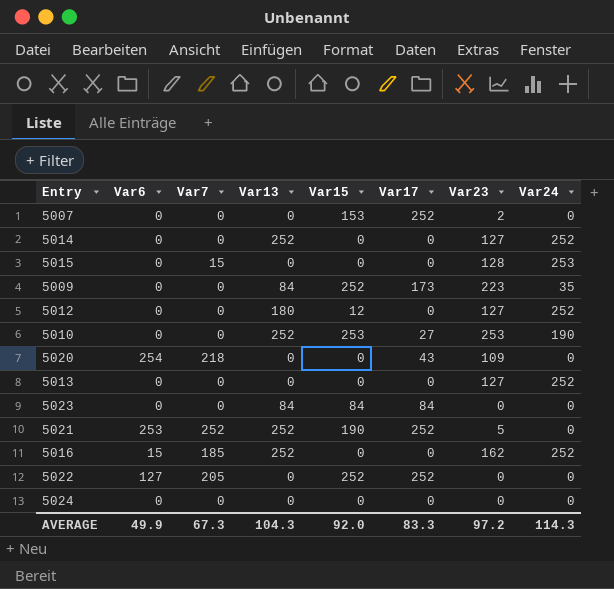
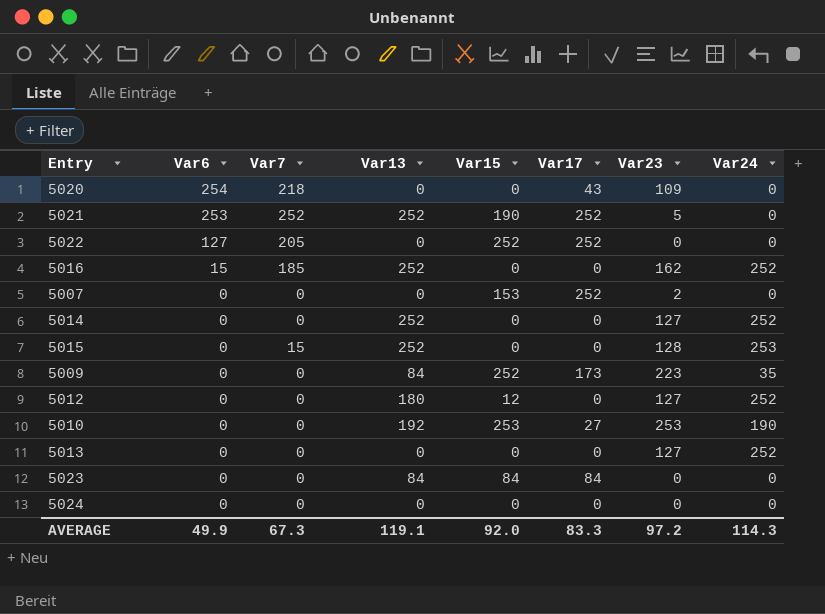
row order: none -> Var6 descending
5015 | Var13: 0 -> 252
5010 | Var13: 252 -> 192
AVERAGE | Var13: 104.3 -> 119.1

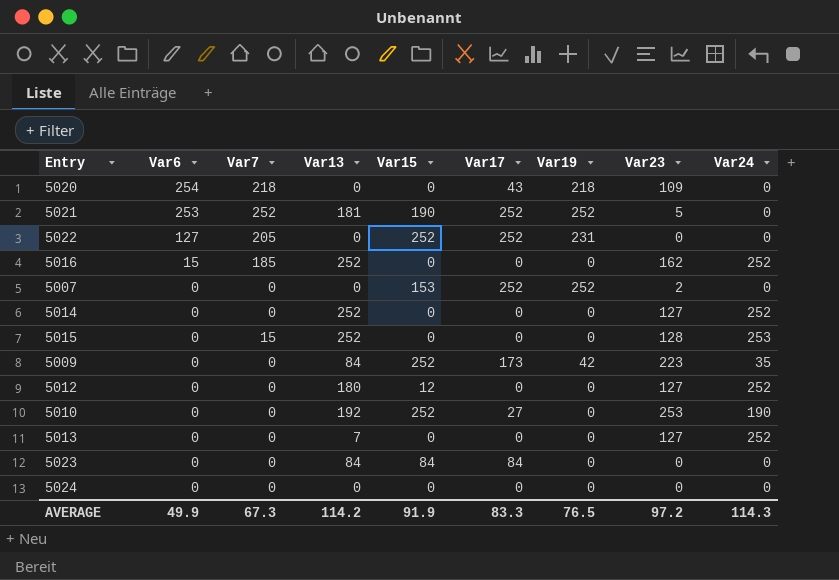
column Var19 | position: none -> 7
5021 | Var13: 252 -> 181
5010 | Var15: 253 -> 252
5013 | Var13: 0 -> 7
AVERAGE | Var13: 119.1 -> 114.2
AVERAGE | Var15: 92.0 -> 91.9

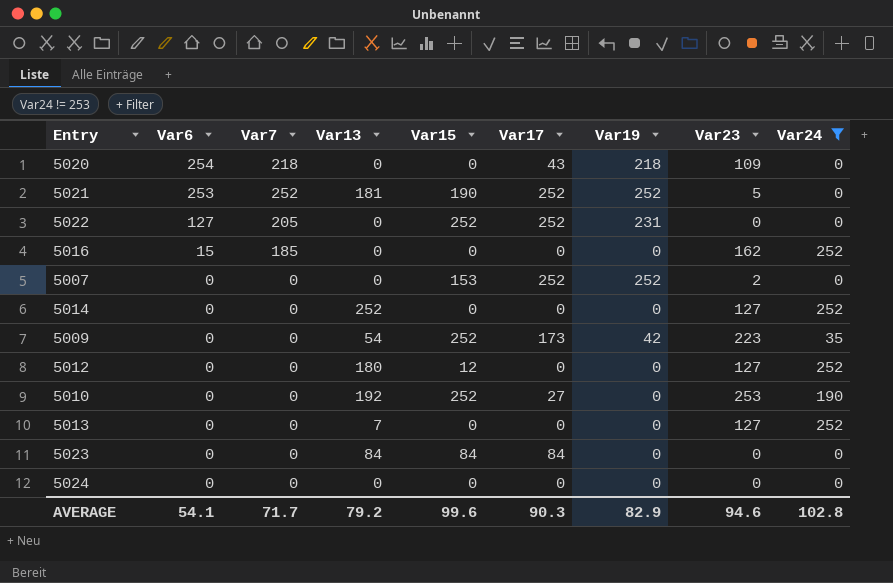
filter: none -> Var24 != 253
5016 | Var13: 252 -> 0
5009 | Var13: 84 -> 54
AVERAGE | Var6: 49.9 -> 54.1
AVERAGE | Var7: 67.3 -> 71.7
AVERAGE | Var13: 114.2 -> 79.2
AVERAGE | Var15: 91.9 -> 99.6
AVERAGE | Var17: 83.3 -> 90.3
AVERAGE | Var19: 76.5 -> 82.9
AVERAGE | Var23: 97.2 -> 94.6
AVERAGE | Var24: 114.3 -> 102.8

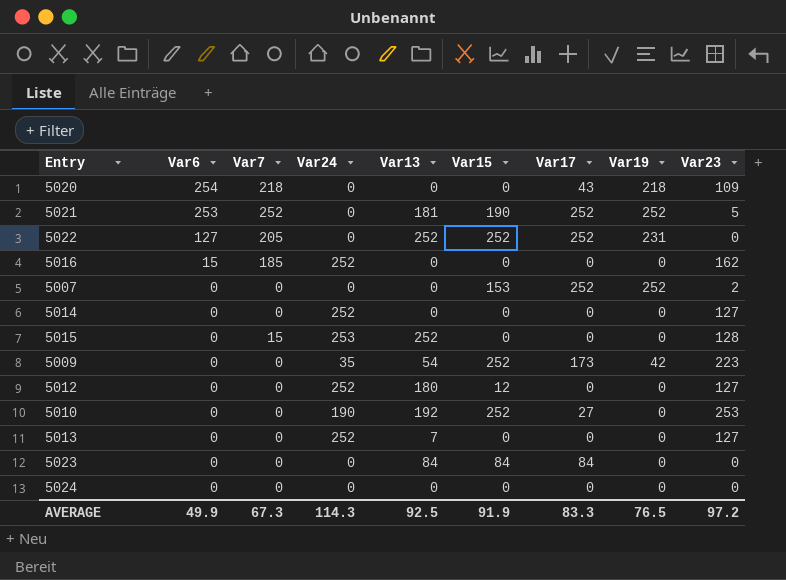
filter: Var24 != 253 -> none
column Var24 | position: 9 -> 4
5022 | Var13: 0 -> 252
5014 | Var13: 252 -> 0
AVERAGE | Var6: 54.1 -> 49.9
AVERAGE | Var7: 71.7 -> 67.3
AVERAGE | Var24: 102.8 -> 114.3
AVERAGE | Var13: 79.2 -> 92.5
AVERAGE | Var15: 99.6 -> 91.9
AVERAGE | Var17: 90.3 -> 83.3
AVERAGE | Var19: 82.9 -> 76.5
AVERAGE | Var23: 94.6 -> 97.2

